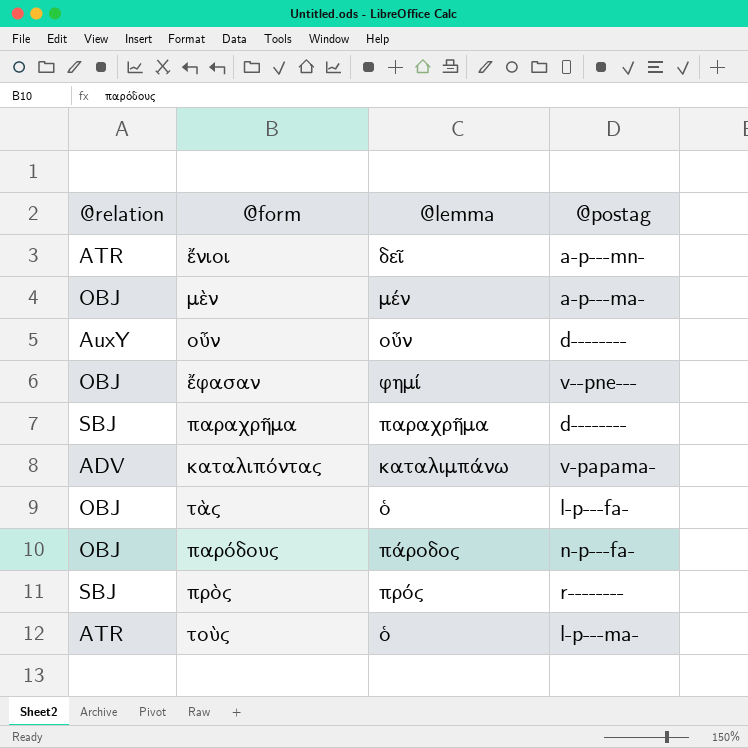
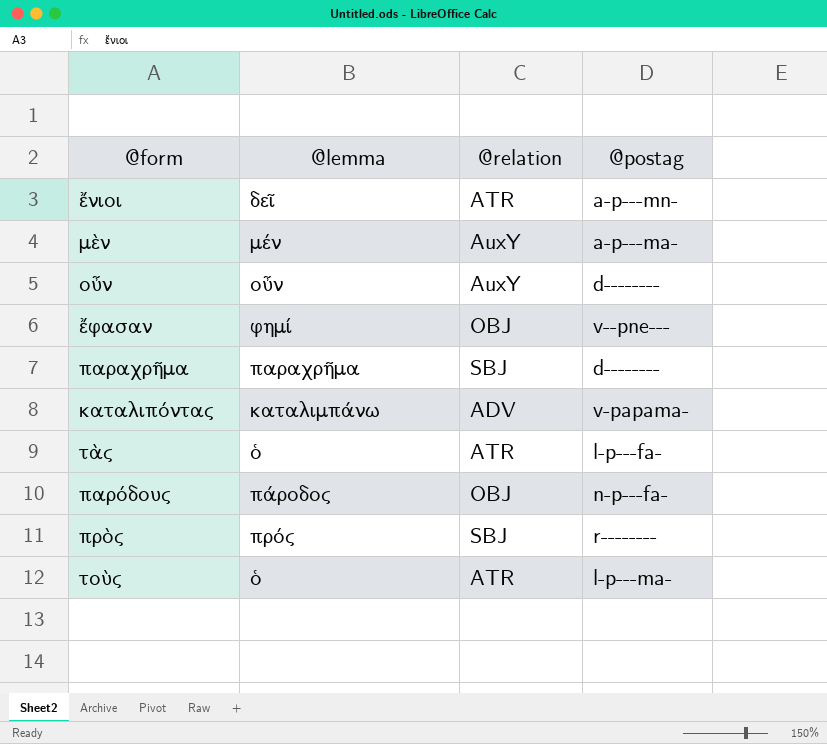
column @relation | position: 1 -> 3
μὲν | @relation: OBJ -> AuxY
τὰς | @relation: OBJ -> ATR

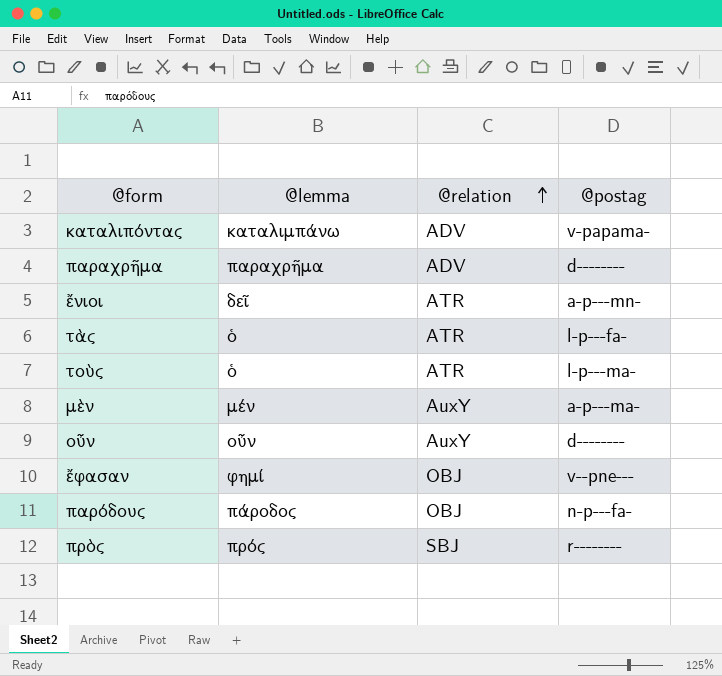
row order: none -> @relation ascending
παραχρῆμα | @relation: SBJ -> ADV

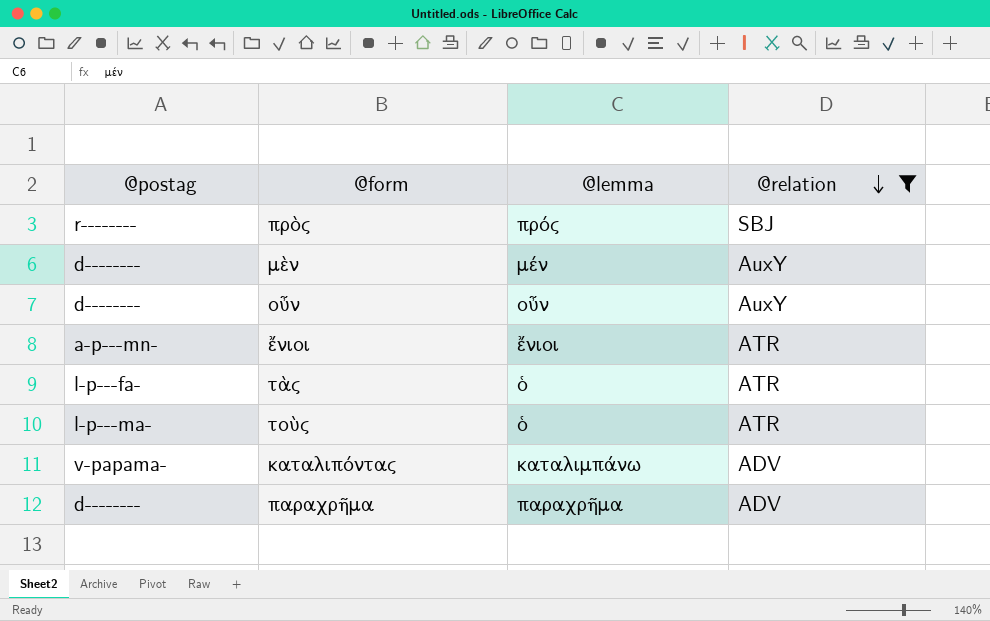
filter: none -> @relation != OBJ
row order: @relation ascending -> @relation descending
column @postag | position: 4 -> 1
μὲν | @postag: a-p---ma- -> d--------
ἔνιοι | @lemma: δεῖ -> ἔνιοι

